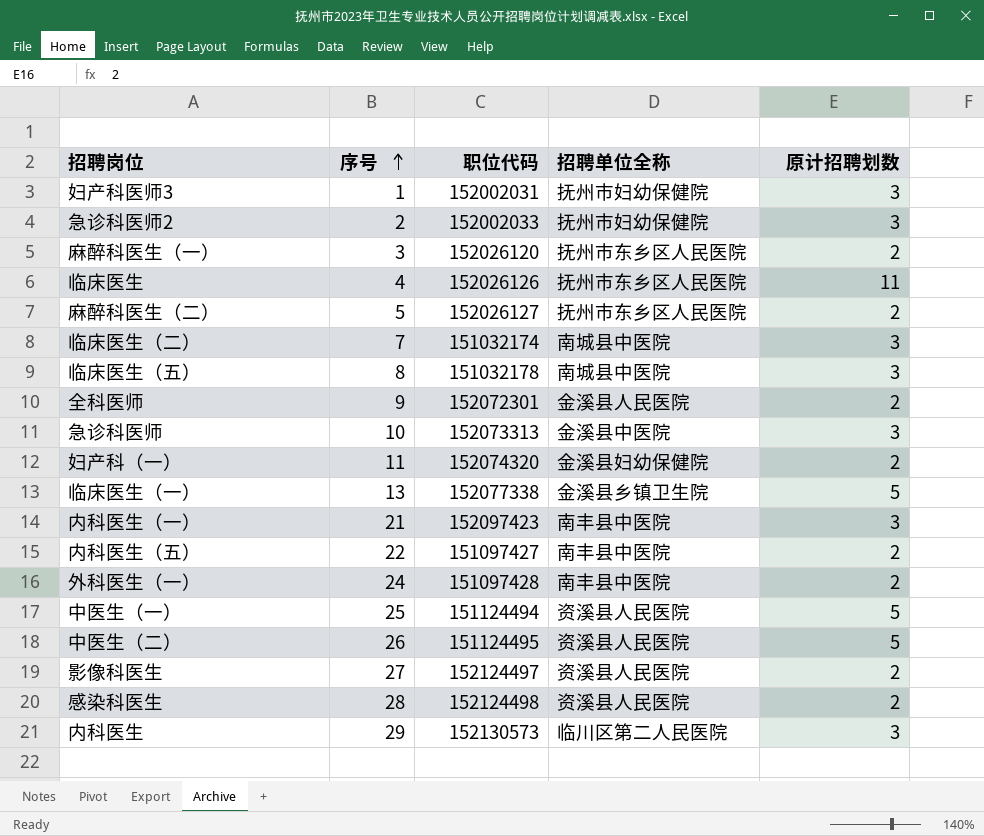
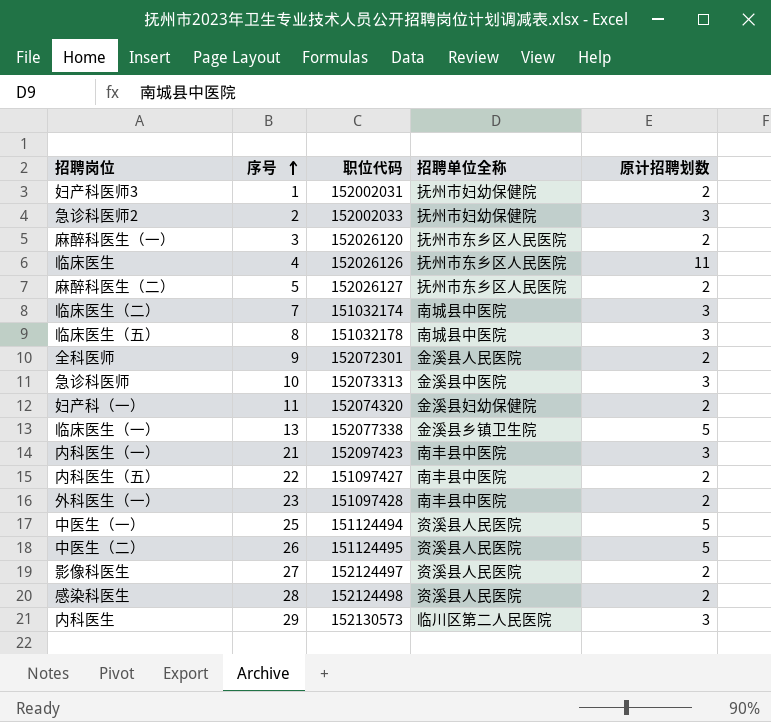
妇产科医师3 | 原计招聘划数: 3 -> 2
外科医生（一） | 序号: 24 -> 23

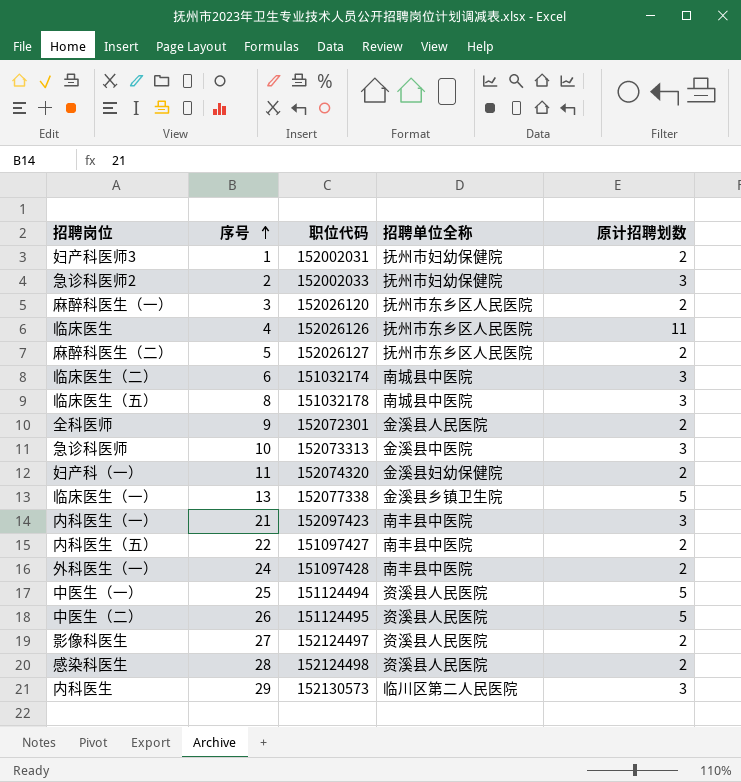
临床医生（二） | 序号: 7 -> 6
外科医生（一） | 序号: 23 -> 24

